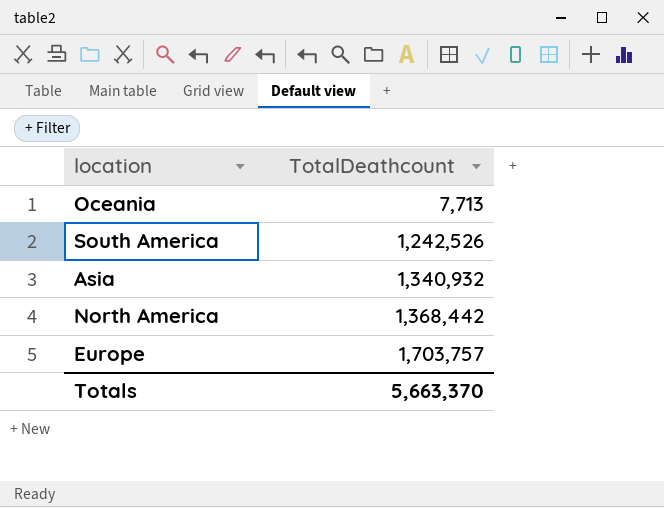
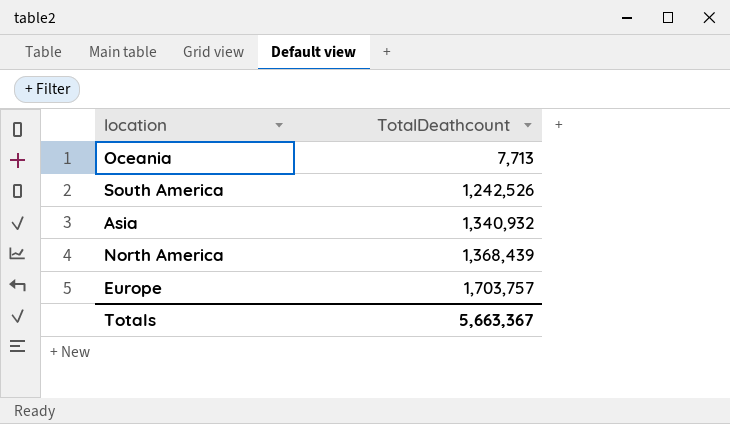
North America | TotalDeathcount: 1,368,442 -> 1,368,439
Totals | TotalDeathcount: 5,663,370 -> 5,663,367

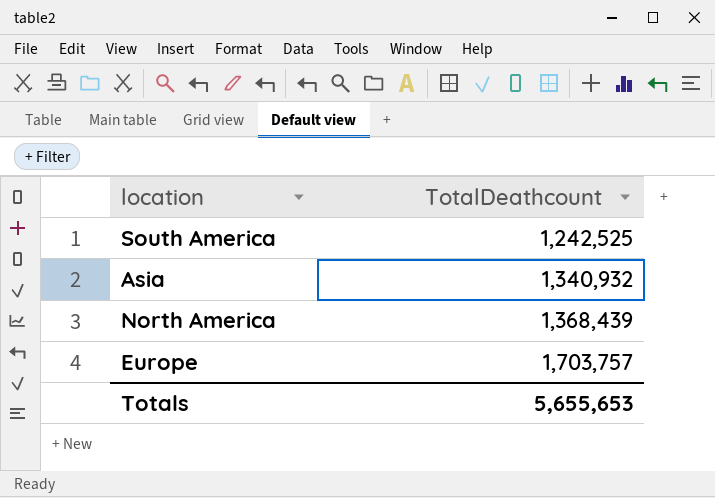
row Oceania: 7,713 -> none
South America | TotalDeathcount: 1,242,526 -> 1,242,525
Totals | TotalDeathcount: 5,663,367 -> 5,655,653

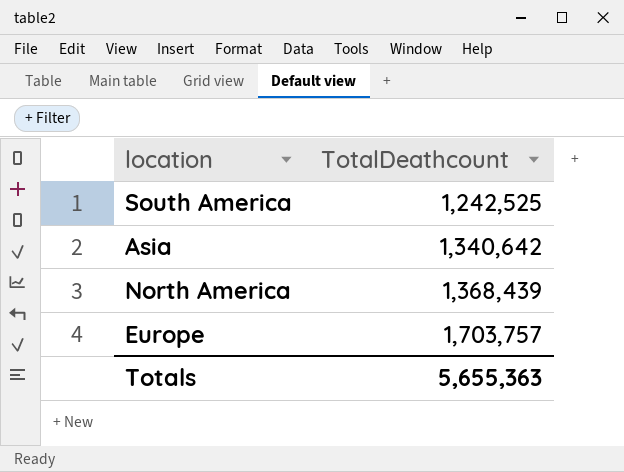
Asia | TotalDeathcount: 1,340,932 -> 1,340,642
Totals | TotalDeathcount: 5,655,653 -> 5,655,363

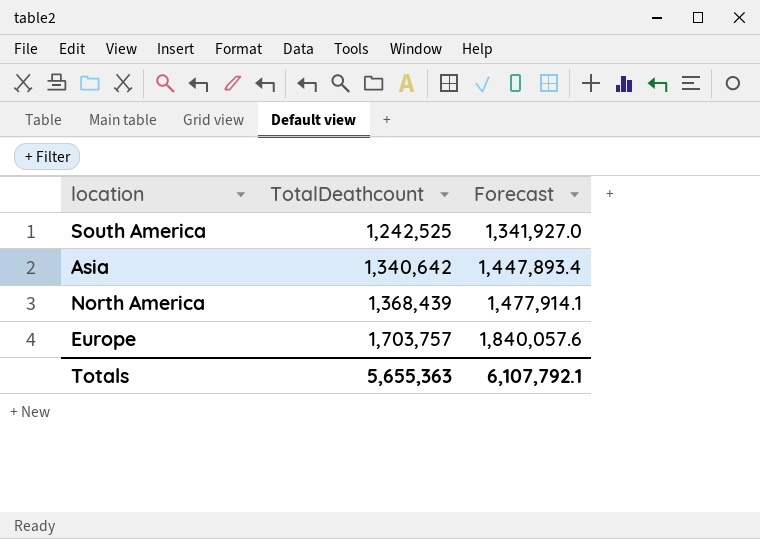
column Forecast | formula: none -> [TotalDeathcount] * 1.08

